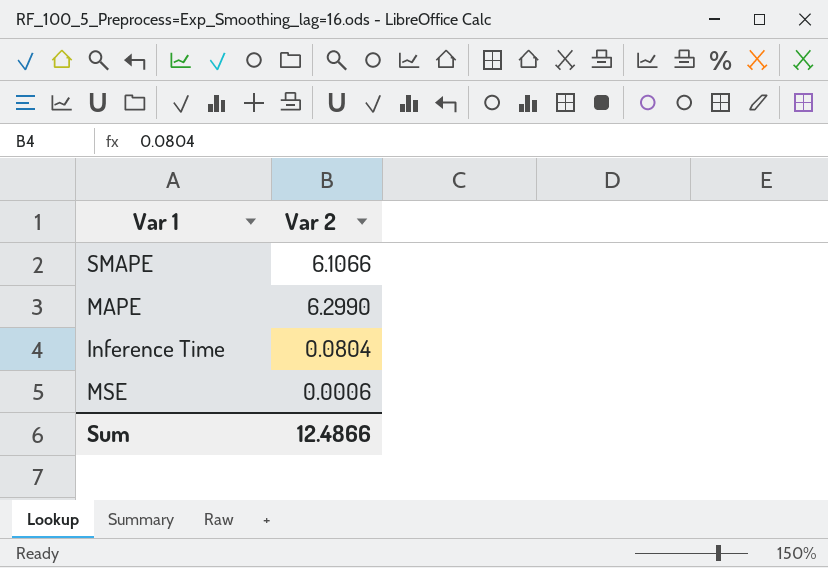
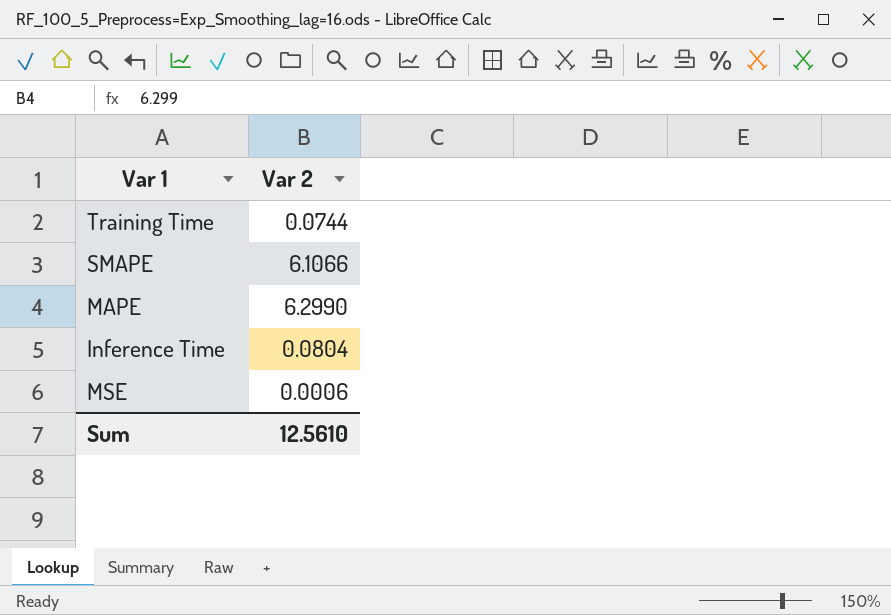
row Training Time: none -> 0.0744
Sum | Var 2: 12.4866 -> 12.5610

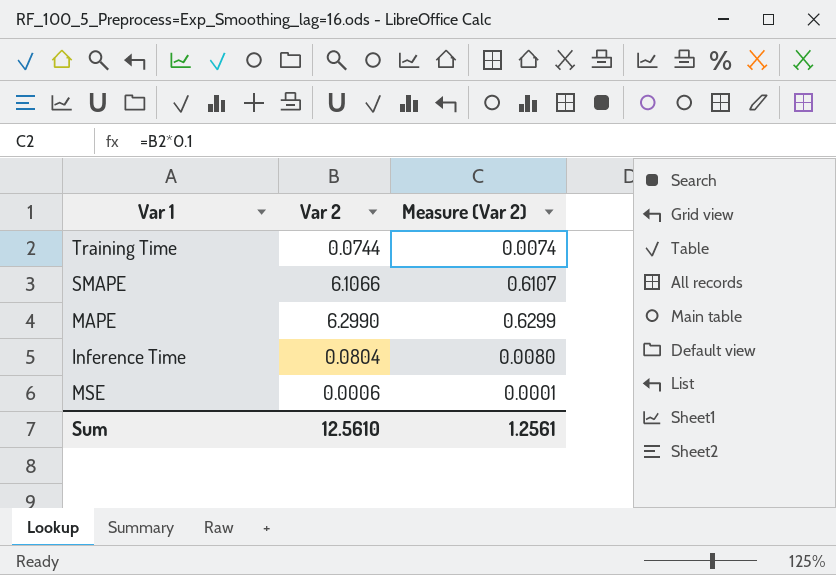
column Measure (Var 2) | formula: none -> [Var 2] * 0.1

